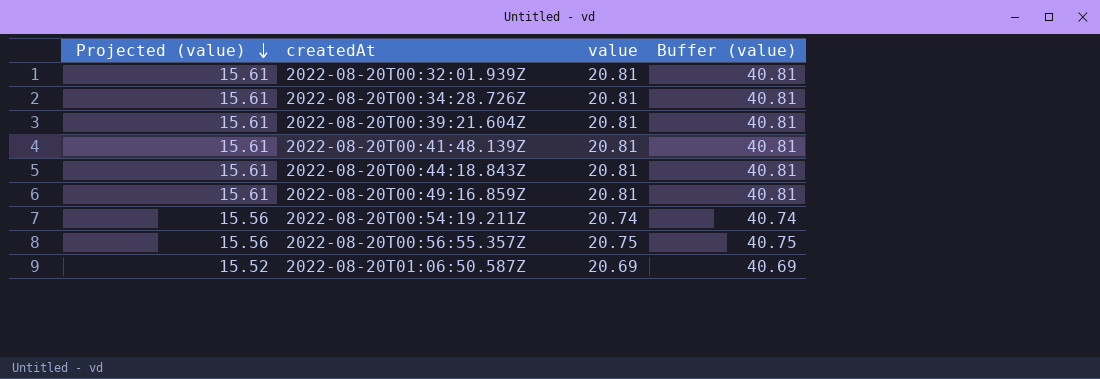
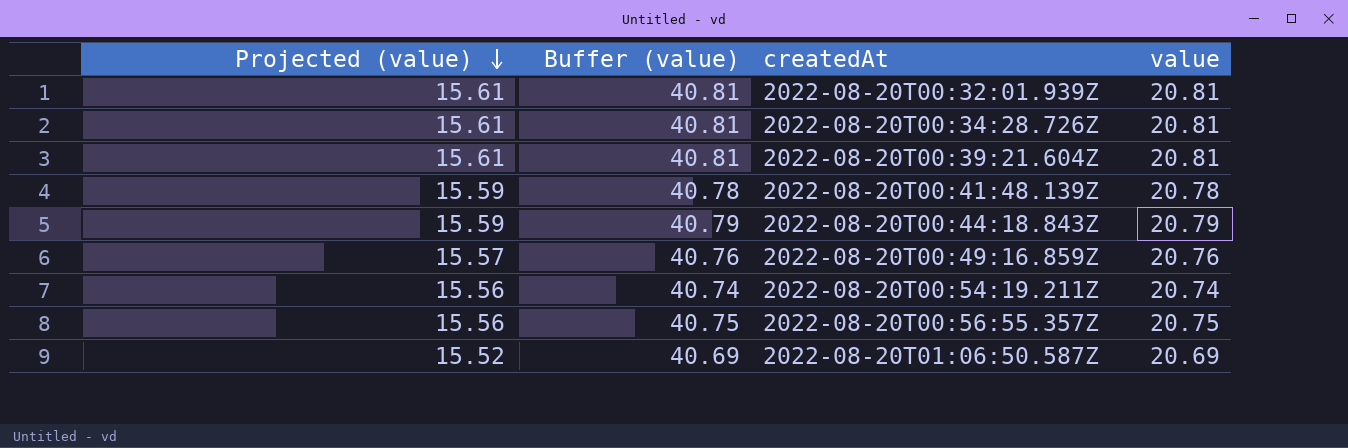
column Buffer (value) | position: 4 -> 2
2022-08-20T00:41:48.139Z | Projected (value): 15.61 -> 15.59
2022-08-20T00:41:48.139Z | Buffer (value): 40.81 -> 40.78
2022-08-20T00:41:48.139Z | value: 20.81 -> 20.78
2022-08-20T00:44:18.843Z | Projected (value): 15.61 -> 15.59
2022-08-20T00:44:18.843Z | Buffer (value): 40.81 -> 40.79
2022-08-20T00:44:18.843Z | value: 20.81 -> 20.79
2022-08-20T00:49:16.859Z | Projected (value): 15.61 -> 15.57
2022-08-20T00:49:16.859Z | Buffer (value): 40.81 -> 40.76
2022-08-20T00:49:16.859Z | value: 20.81 -> 20.76

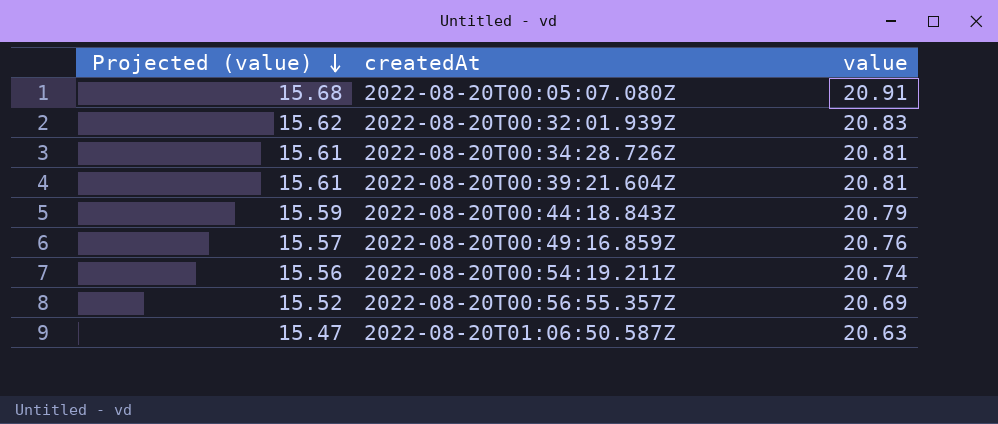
column Buffer (value) | formula: [value] + 20 -> none
row 2022-08-20T00:41:48.139Z: 15.59 | 40.78 | 20.78 -> none
row 2022-08-20T00:05:07.080Z: none -> 15.68 | 20.91
2022-08-20T00:32:01.939Z | Projected (value): 15.61 -> 15.62
2022-08-20T00:32:01.939Z | value: 20.81 -> 20.83
2022-08-20T00:56:55.357Z | Projected (value): 15.56 -> 15.52
2022-08-20T00:56:55.357Z | value: 20.75 -> 20.69
2022-08-20T01:06:50.587Z | Projected (value): 15.52 -> 15.47
2022-08-20T01:06:50.587Z | value: 20.69 -> 20.63

